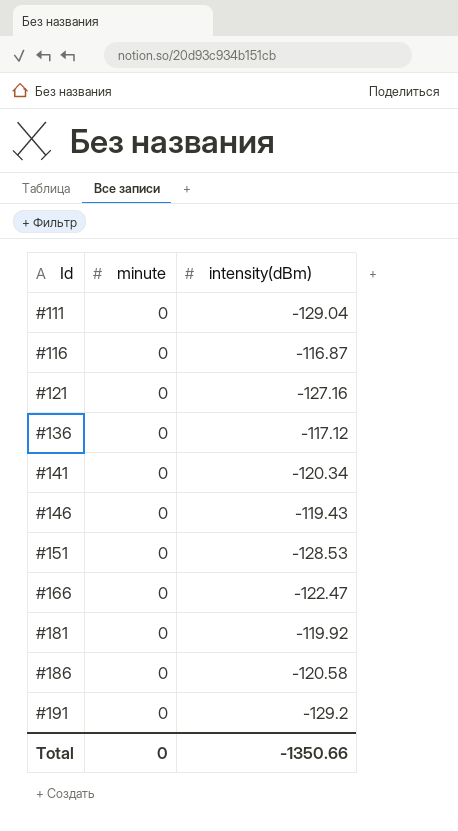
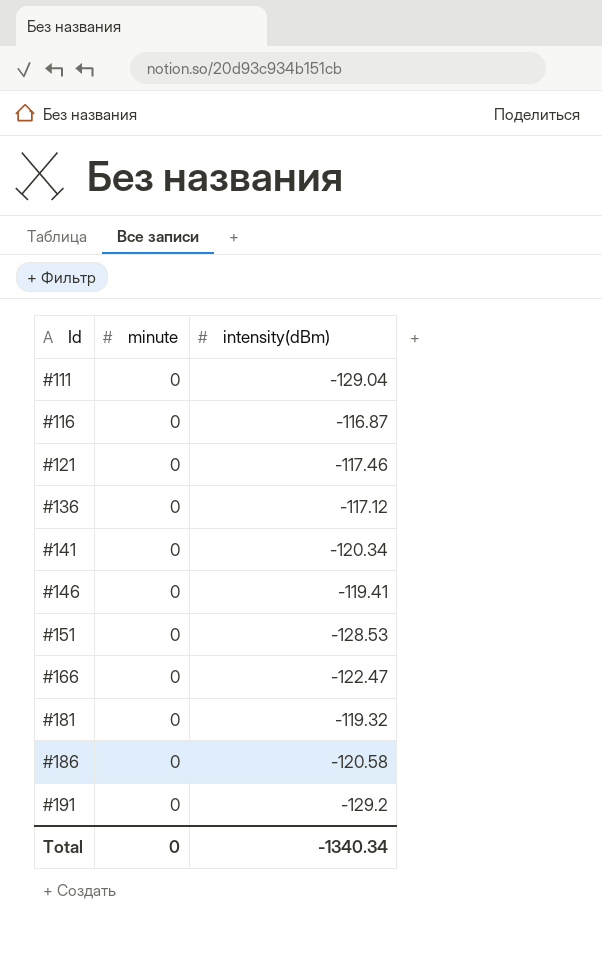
#121 | intensity(dBm): -127.16 -> -117.46
#146 | intensity(dBm): -119.43 -> -119.41
#181 | intensity(dBm): -119.92 -> -119.32
Total | intensity(dBm): -1350.66 -> -1340.34

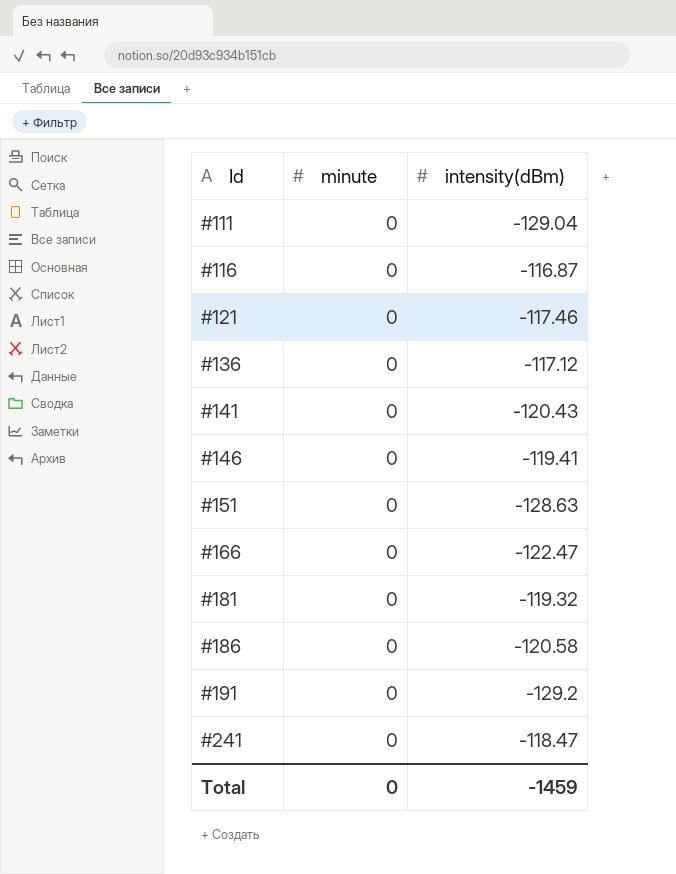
#141 | intensity(dBm): -120.34 -> -120.43
#151 | intensity(dBm): -128.53 -> -128.63
row #241: none -> 0 | -118.47
Total | intensity(dBm): -1340.34 -> -1459

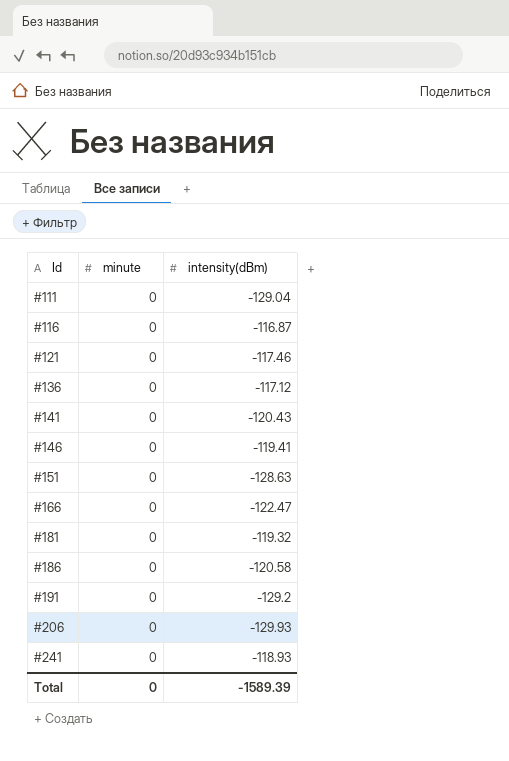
row #206: none -> 0 | -129.93
#241 | intensity(dBm): -118.47 -> -118.93
Total | intensity(dBm): -1459 -> -1589.39

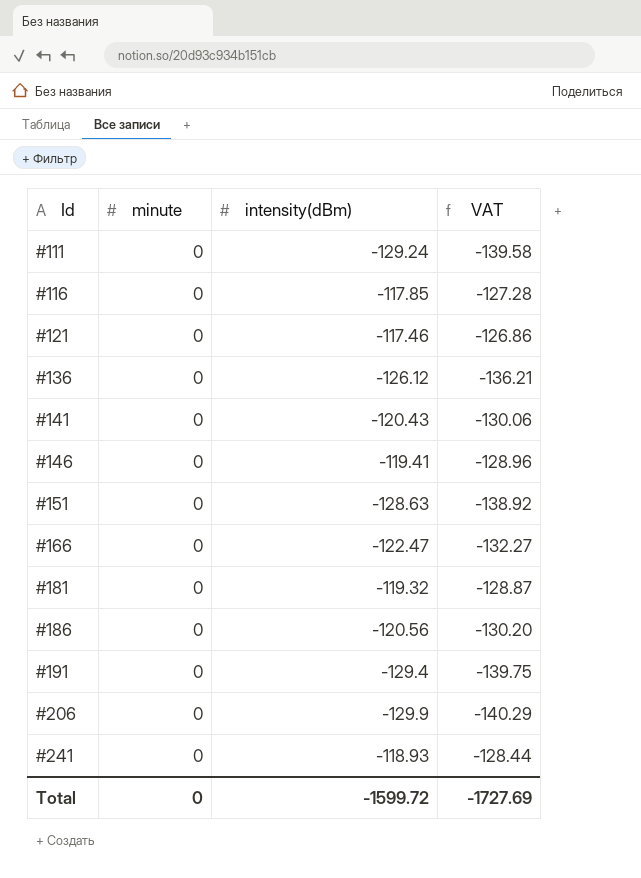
column VAT | formula: none -> [intensity(dBm)] * 1.08
#111 | intensity(dBm): -129.04 -> -129.24
#116 | intensity(dBm): -116.87 -> -117.85
#136 | intensity(dBm): -117.12 -> -126.12
#186 | intensity(dBm): -120.58 -> -120.56
#191 | intensity(dBm): -129.2 -> -129.4
#206 | intensity(dBm): -129.93 -> -129.9
Total | intensity(dBm): -1589.39 -> -1599.72

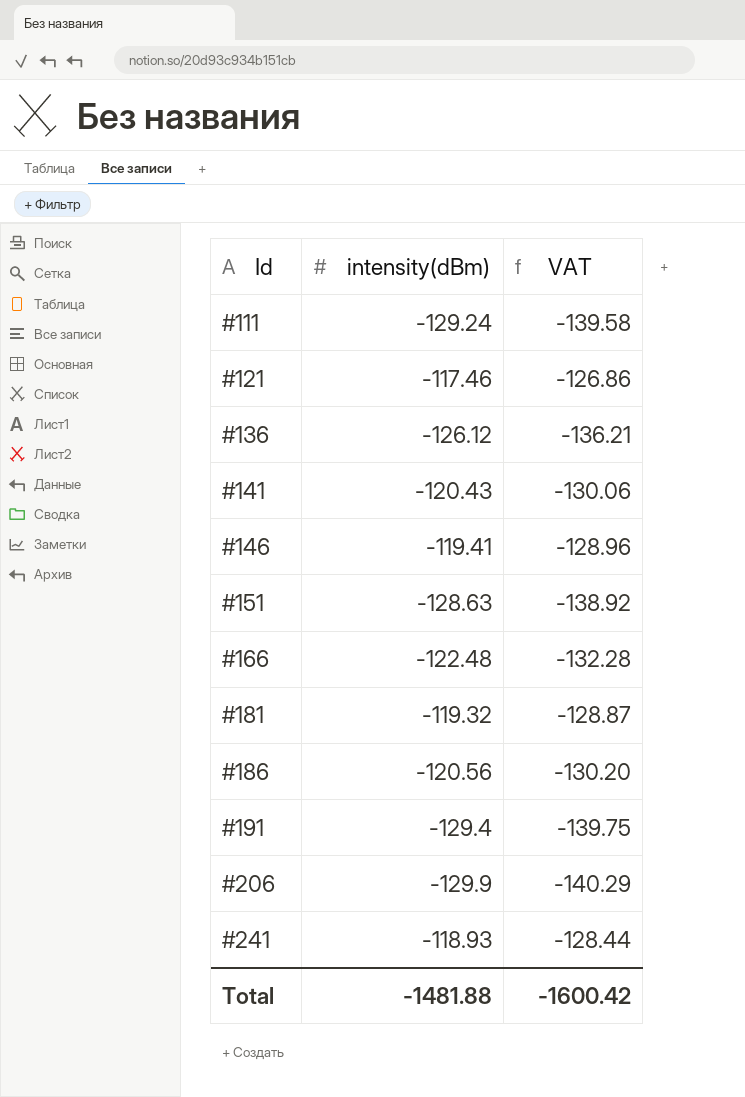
column minute | position: 2 -> none
row #116: 0 | -117.85 | -127.28 -> none
#166 | intensity(dBm): -122.47 -> -122.48
#166 | VAT: -132.27 -> -132.28
Total | intensity(dBm): -1599.72 -> -1481.88
Total | VAT: -1727.69 -> -1600.42

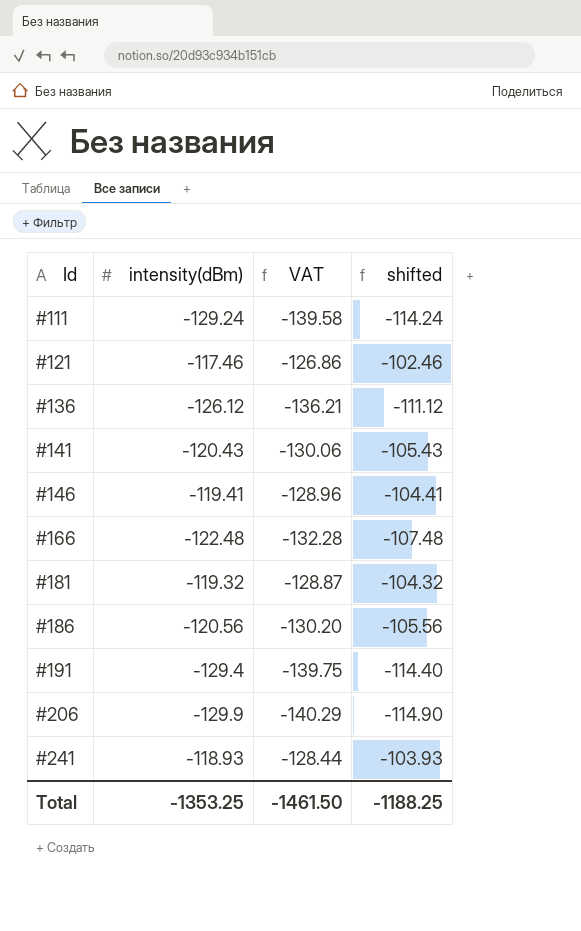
column shifted | formula: none -> [intensity(dBm)] + 15
row #151: -128.63 | -138.92 -> none
Total | intensity(dBm): -1481.88 -> -1353.25
Total | VAT: -1600.42 -> -1461.50

